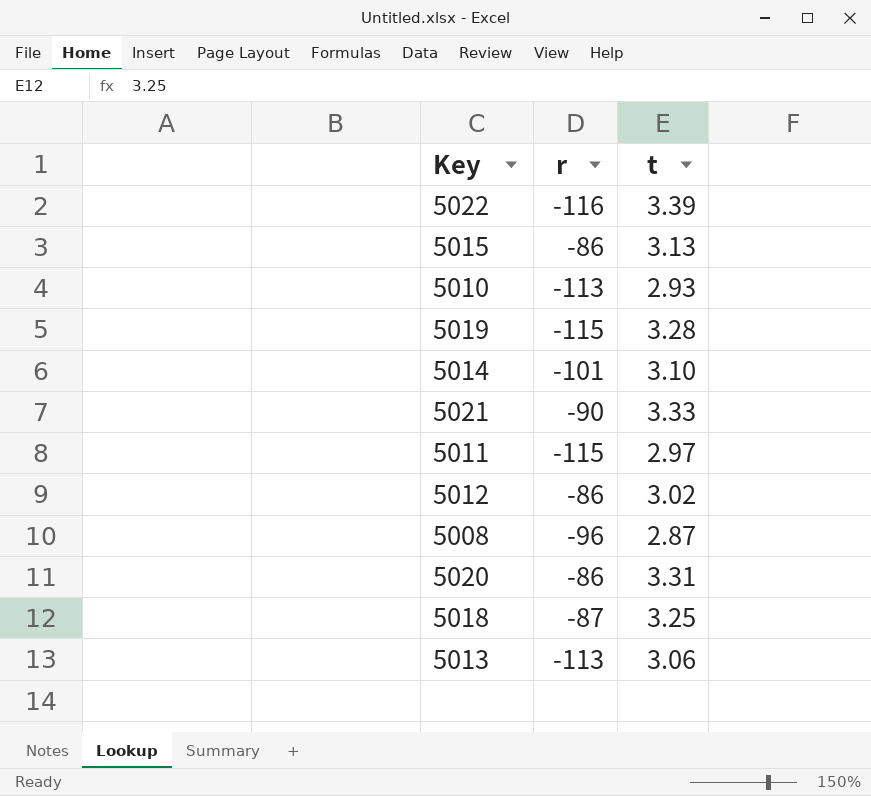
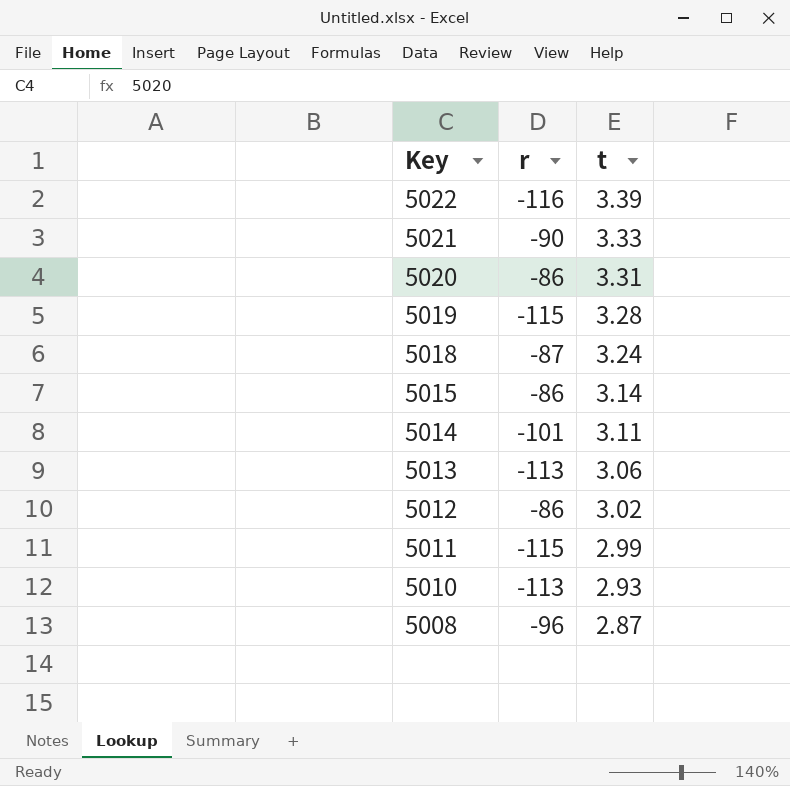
row order: none -> Key descending
5018 | t: 3.25 -> 3.24
5015 | t: 3.13 -> 3.14
5014 | t: 3.10 -> 3.11
5011 | t: 2.97 -> 2.99

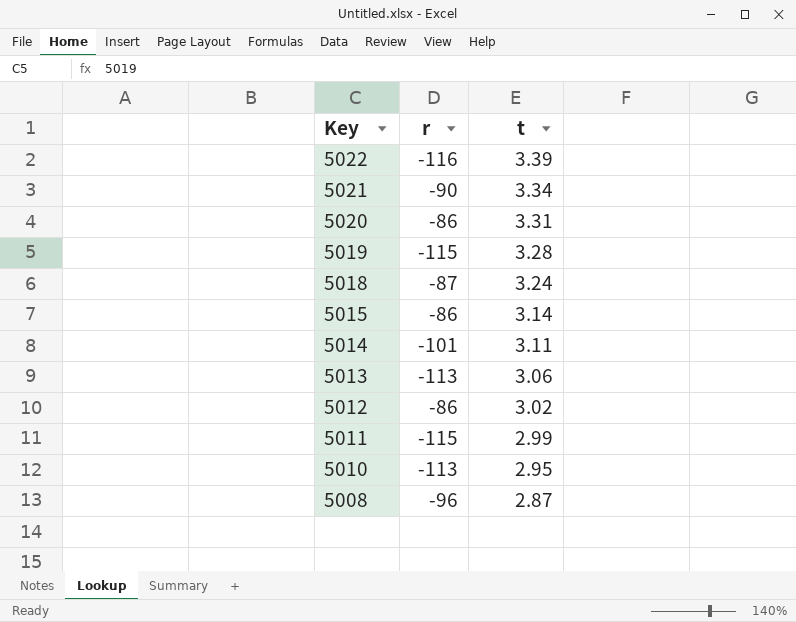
5021 | t: 3.33 -> 3.34
5010 | t: 2.93 -> 2.95

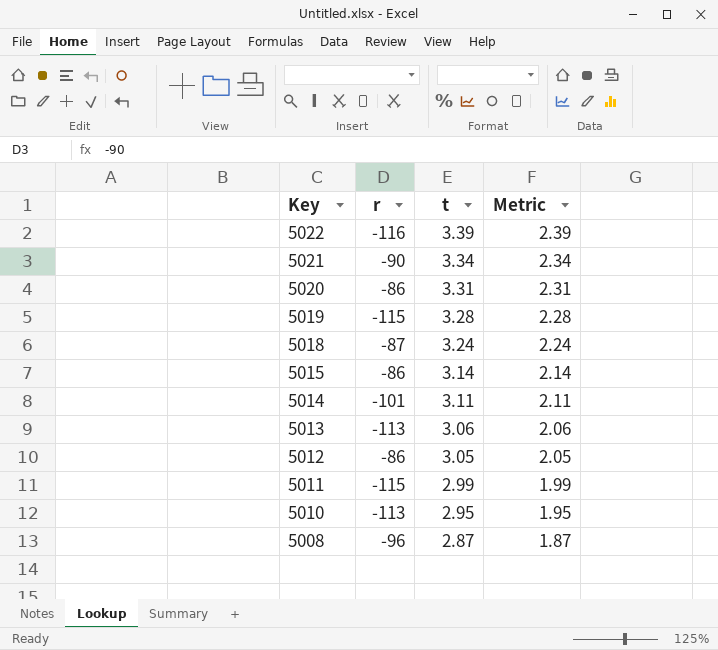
column Metric | formula: none -> [t] - 1
5012 | t: 3.02 -> 3.05

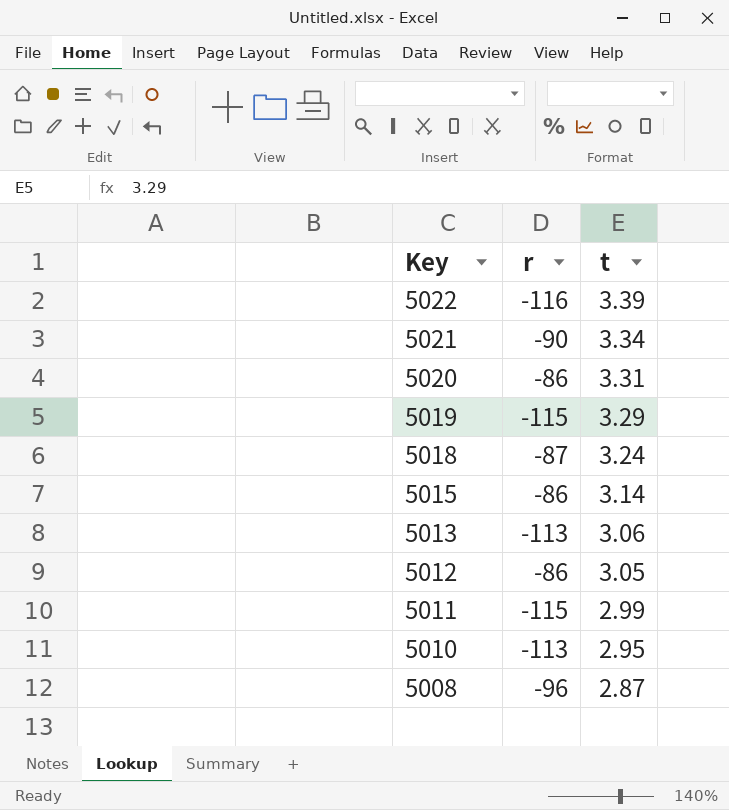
column Metric | formula: [t] - 1 -> none
row 5014: -101 | 3.11 | 2.11 -> none
5019 | t: 3.28 -> 3.29

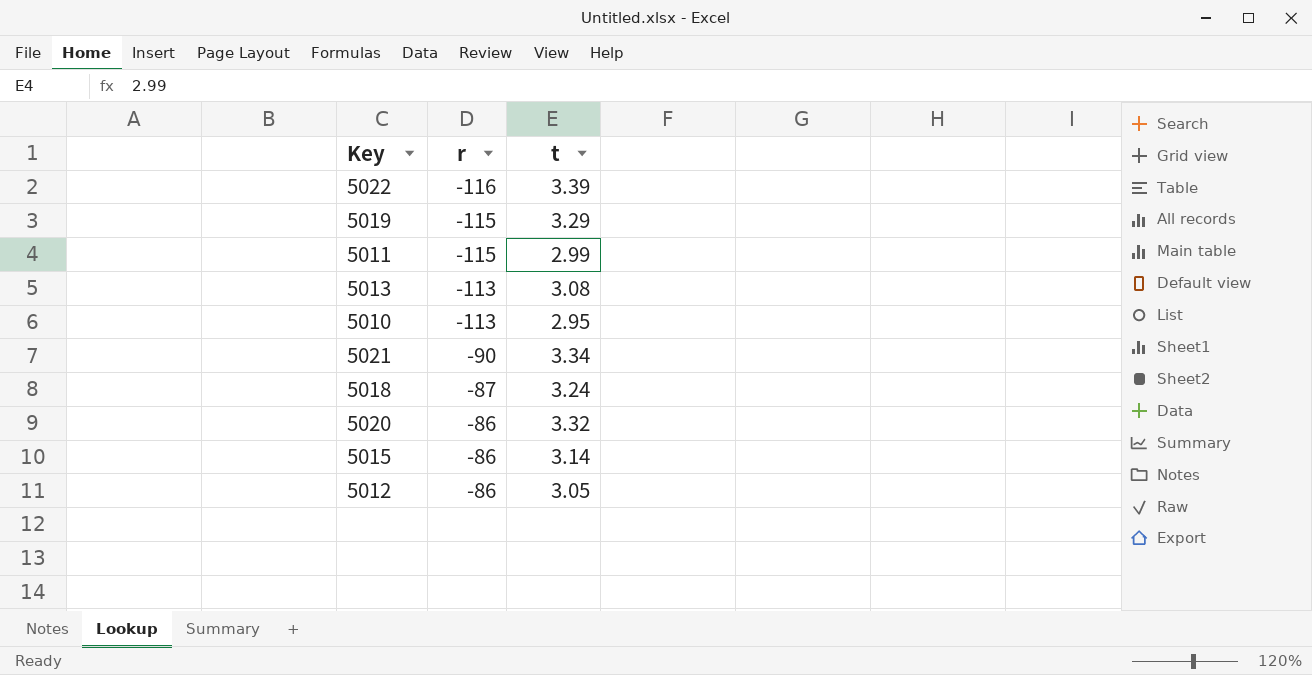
row order: Key descending -> r ascending
row 5008: -96 | 2.87 -> none
5013 | t: 3.06 -> 3.08
5020 | t: 3.31 -> 3.32

